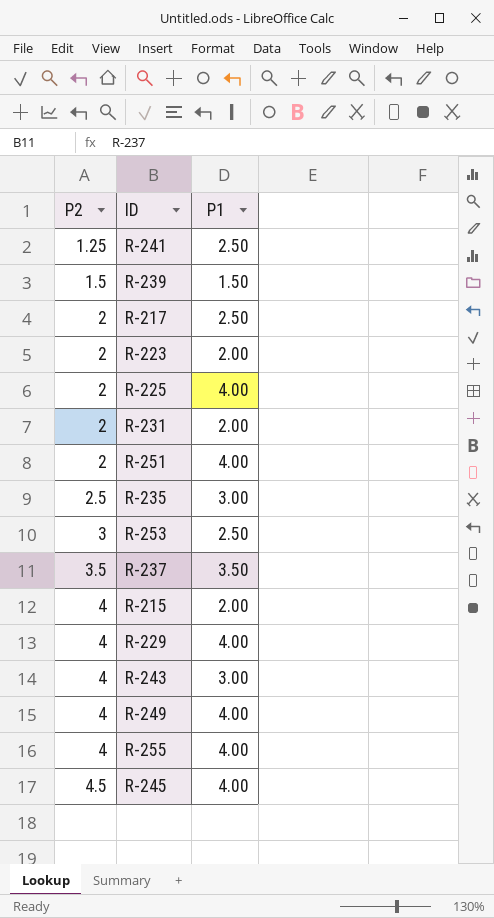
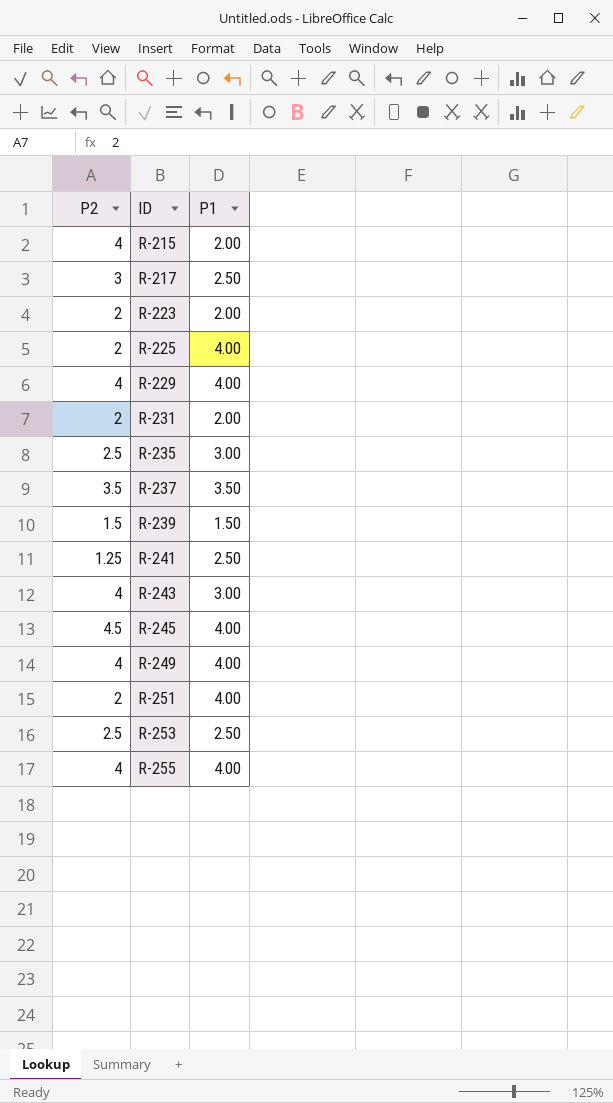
row order: P2 ascending -> ID ascending
R-217 | P2: 2 -> 3
R-253 | P2: 3 -> 2.5

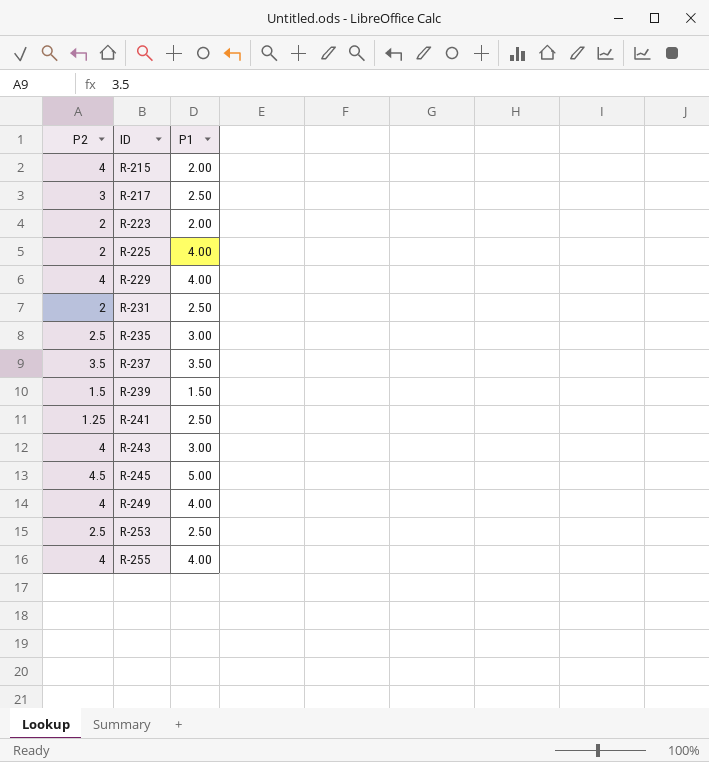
row R-251: 2 | 4.00 -> none
R-231 | P1: 2.00 -> 2.50
R-245 | P1: 4.00 -> 5.00

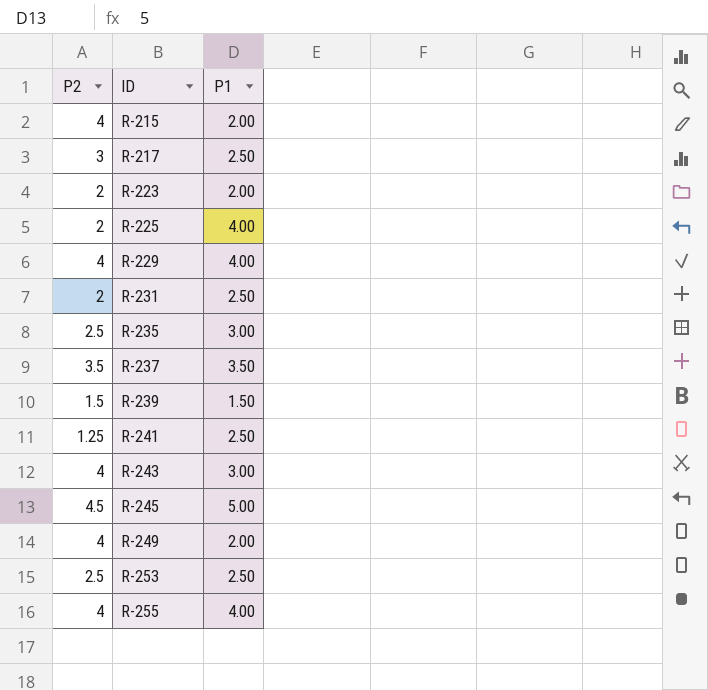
R-249 | P1: 4.00 -> 2.00

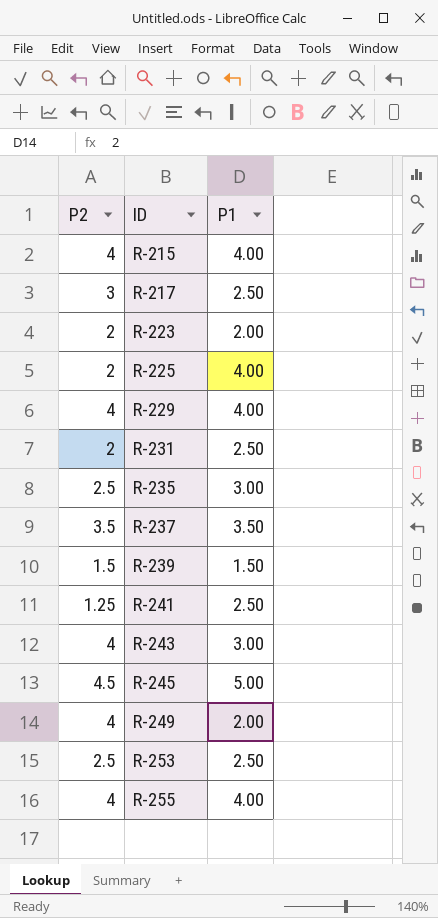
R-215 | P1: 2.00 -> 4.00

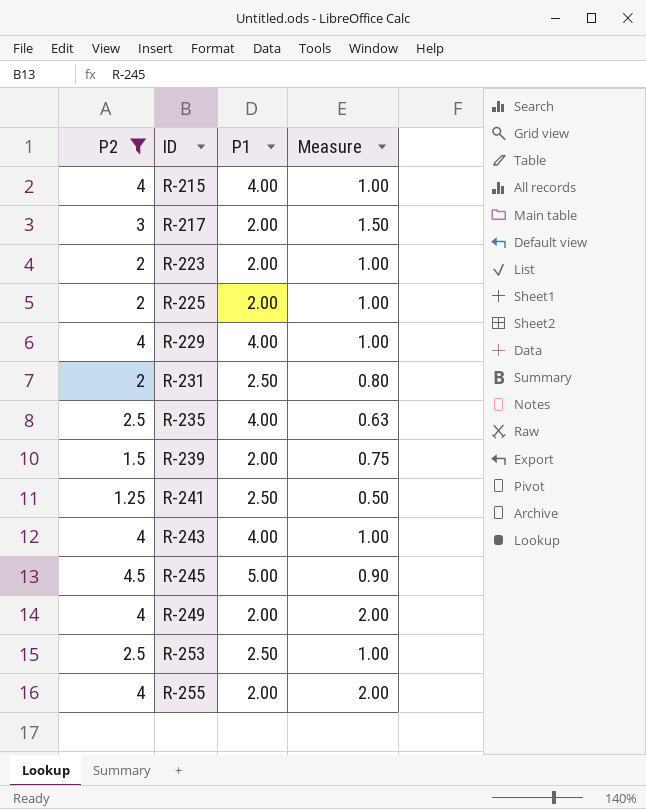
filter: none -> P2 != 3.5
column Measure | formula: none -> [P2] / [P1]
R-217 | P1: 2.50 -> 2.00
R-225 | P1: 4.00 -> 2.00
R-235 | P1: 3.00 -> 4.00
R-239 | P1: 1.50 -> 2.00
R-243 | P1: 3.00 -> 4.00
R-255 | P1: 4.00 -> 2.00

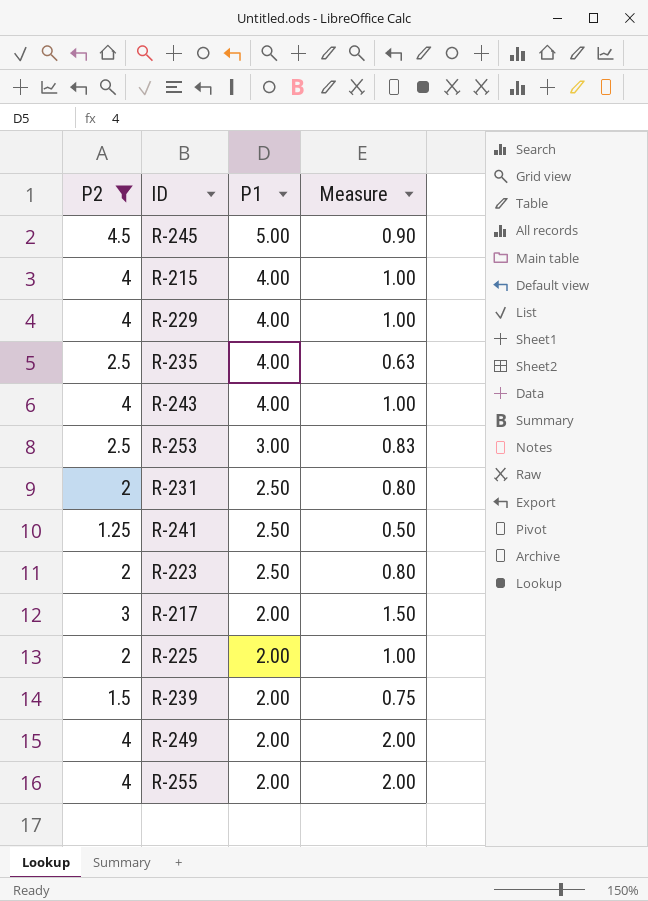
row order: ID ascending -> P1 descending
R-253 | P1: 2.50 -> 3.00
R-253 | Measure: 1.00 -> 0.83
R-223 | P1: 2.00 -> 2.50
R-223 | Measure: 1.00 -> 0.80

